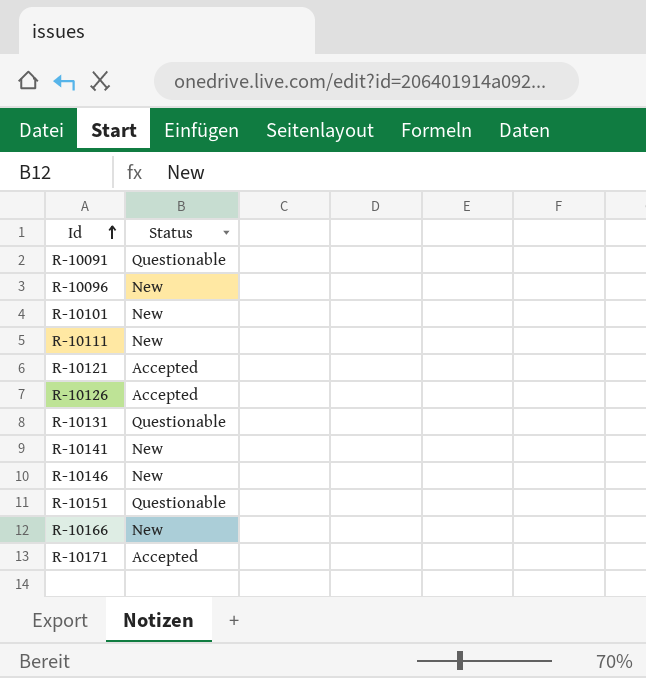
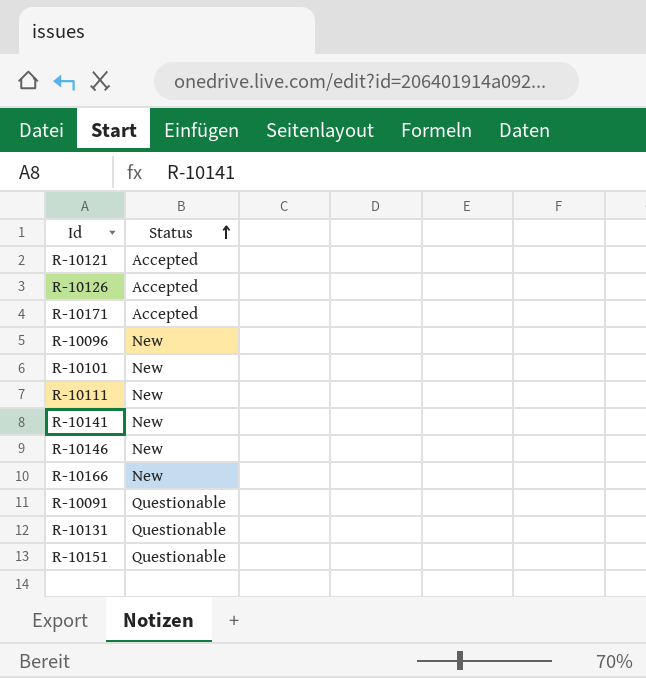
row order: Id ascending -> Status ascending

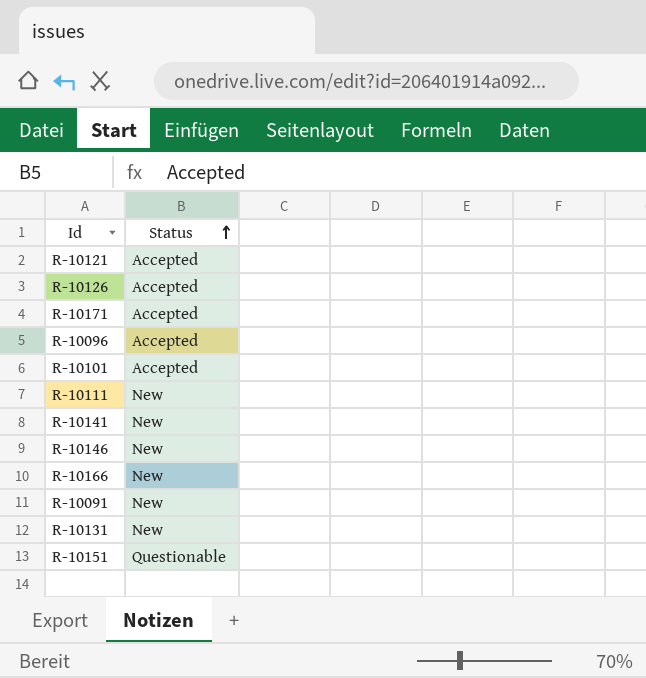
R-10096 | Status: New -> Accepted
R-10101 | Status: New -> Accepted
R-10091 | Status: Questionable -> New
R-10131 | Status: Questionable -> New

